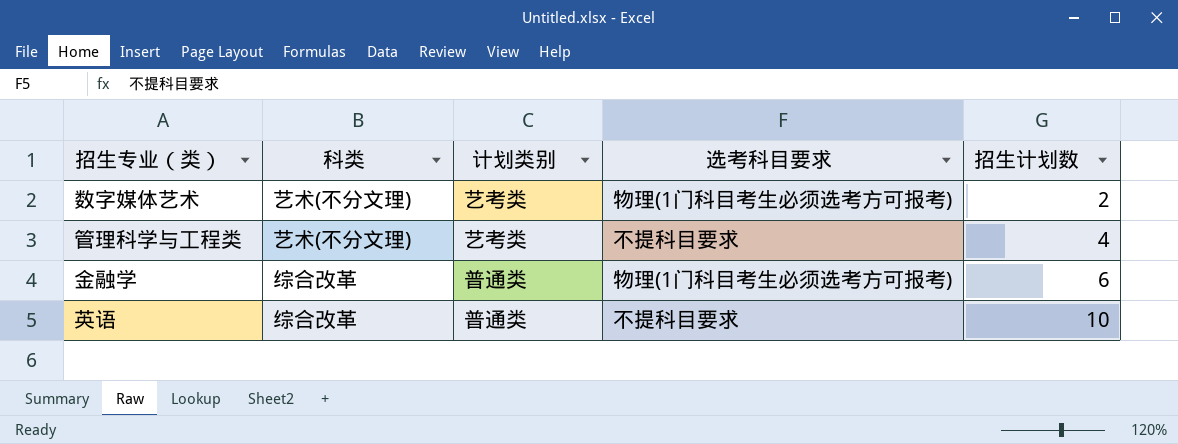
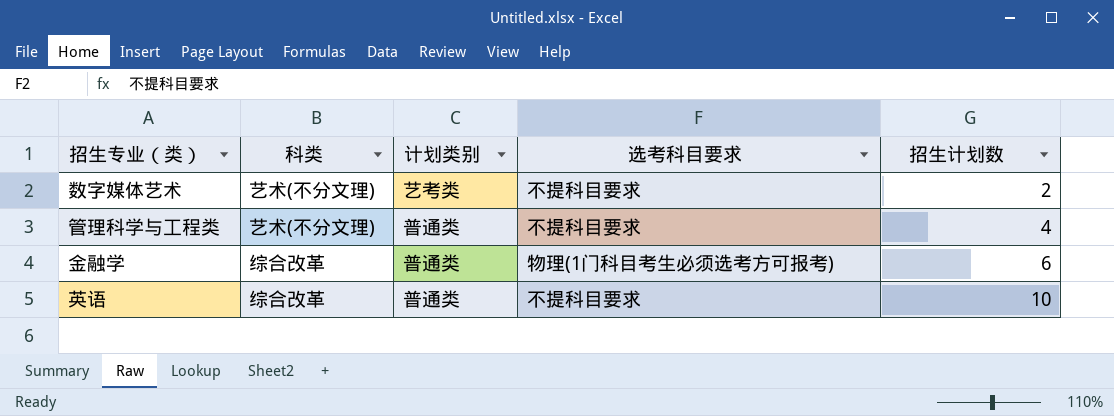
数字媒体艺术 | 选考科目要求: 物理(1门科目考生必须选考方可报考) -> 不提科目要求
管理科学与工程类 | 计划类别: 艺考类 -> 普通类

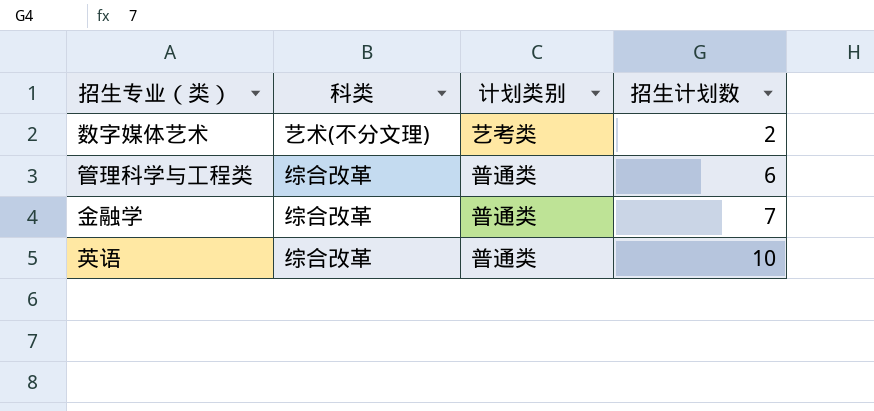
column 选考科目要求 | position: 4 -> none
管理科学与工程类 | 科类: 艺术(不分文理) -> 综合改革
管理科学与工程类 | 招生计划数: 4 -> 6
金融学 | 招生计划数: 6 -> 7

